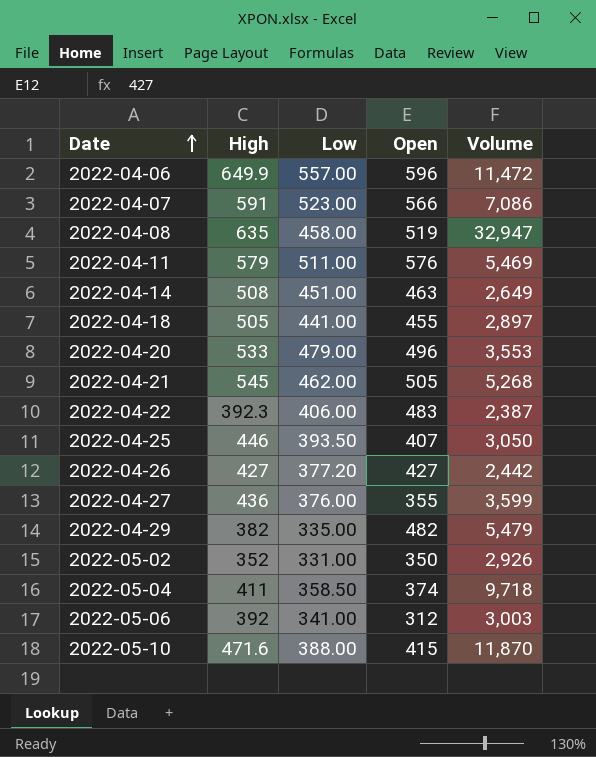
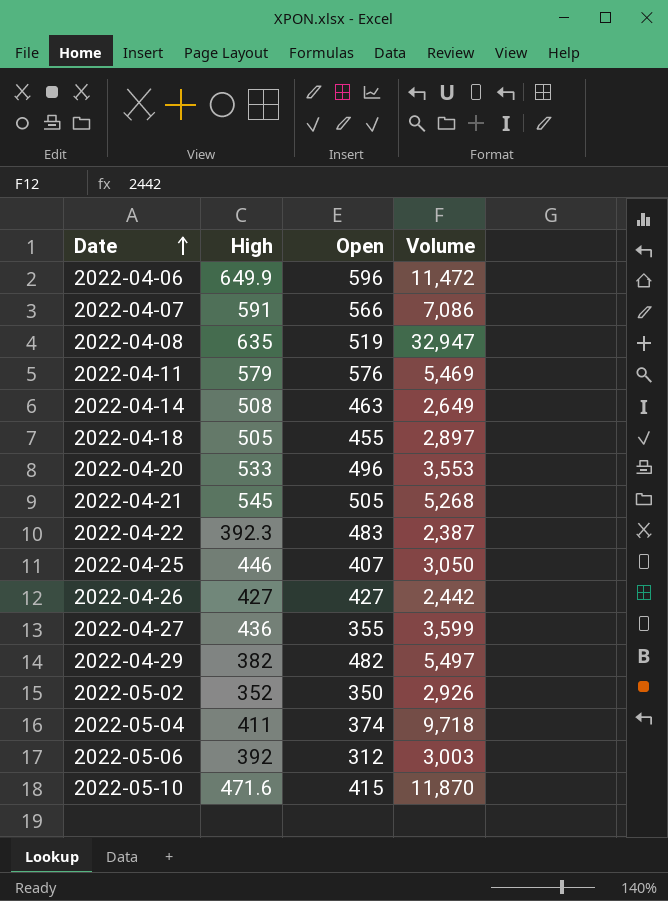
column Low | position: 3 -> none
2022-04-29 | Volume: 5,479 -> 5,497

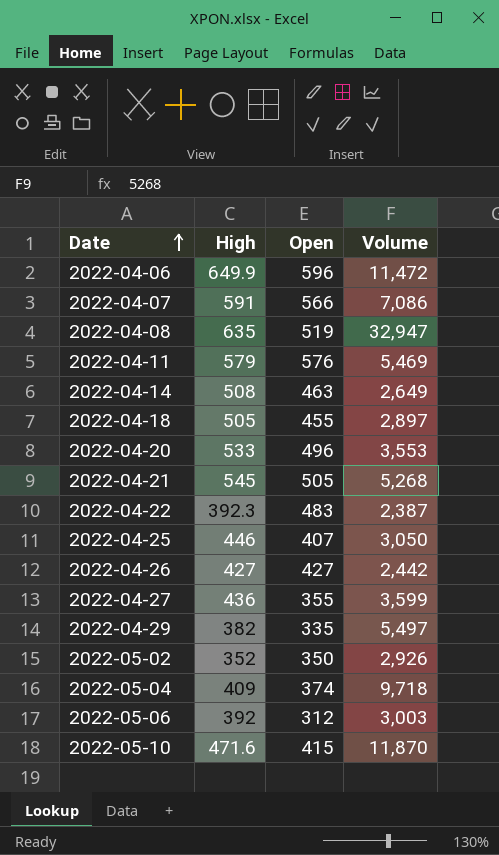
2022-04-29 | Open: 482 -> 335
2022-05-04 | High: 411 -> 409

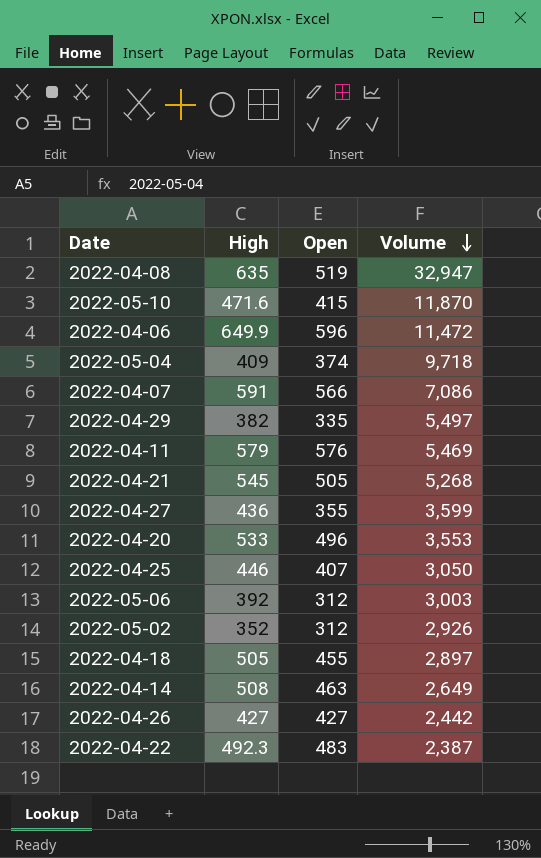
row order: Date ascending -> Volume descending
2022-05-02 | Open: 350 -> 312
2022-04-22 | High: 392.3 -> 492.3

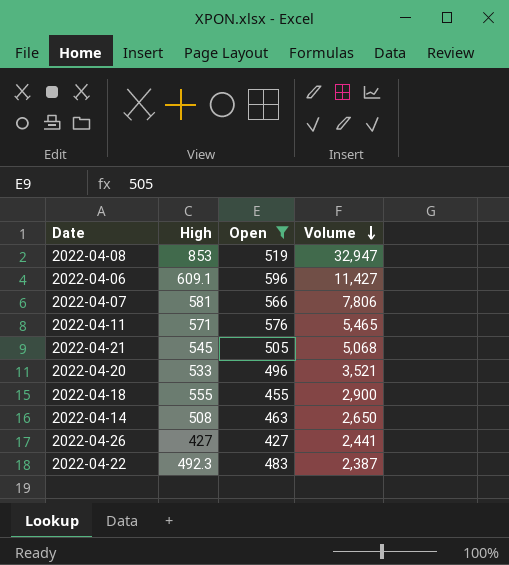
filter: none -> Open >= 427
2022-04-08 | High: 635 -> 853
2022-04-06 | High: 649.9 -> 609.1
2022-04-06 | Volume: 11,472 -> 11,427
2022-04-07 | High: 591 -> 581
2022-04-07 | Volume: 7,086 -> 7,806
2022-04-11 | High: 579 -> 571
2022-04-11 | Volume: 5,469 -> 5,465
2022-04-21 | Volume: 5,268 -> 5,068
2022-04-20 | Volume: 3,553 -> 3,521
2022-04-18 | High: 505 -> 555
2022-04-18 | Volume: 2,897 -> 2,900
2022-04-14 | Volume: 2,649 -> 2,650
2022-04-26 | Volume: 2,442 -> 2,441

